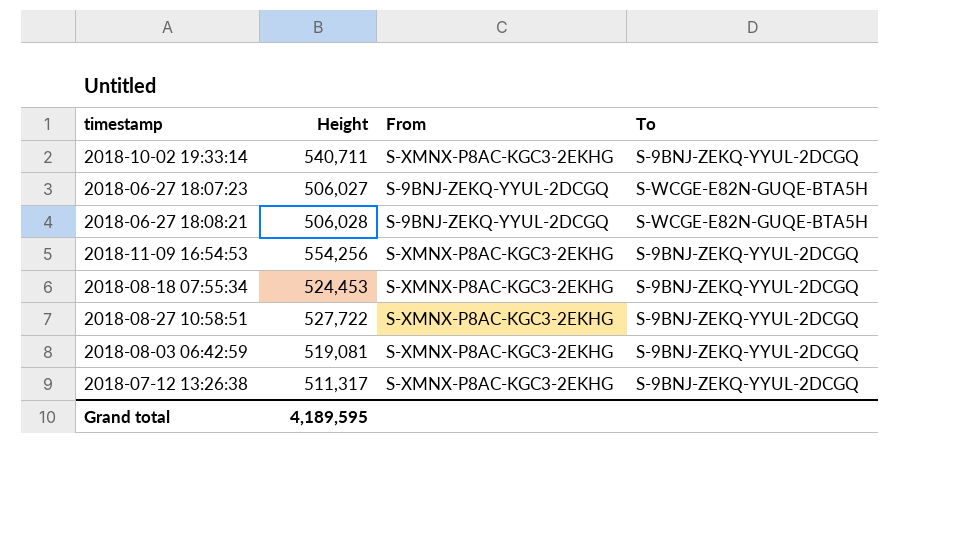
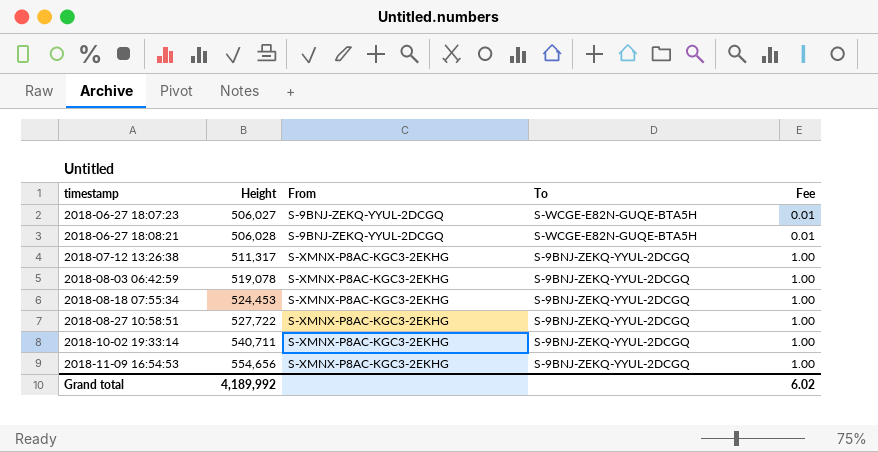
row order: none -> timestamp ascending
column Fee | position: none -> 5
2018-08-03 06:42:59 | Height: 519,081 -> 519,078
2018-11-09 16:54:53 | Height: 554,256 -> 554,656
Grand total | Height: 4,189,595 -> 4,189,992

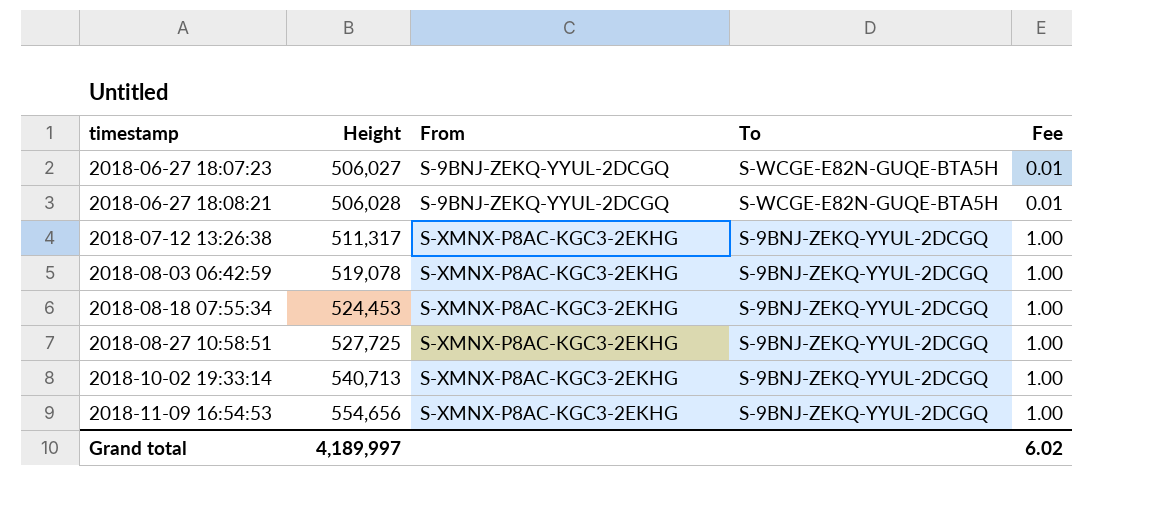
2018-08-27 10:58:51 | Height: 527,722 -> 527,725
2018-10-02 19:33:14 | Height: 540,711 -> 540,713
Grand total | Height: 4,189,992 -> 4,189,997

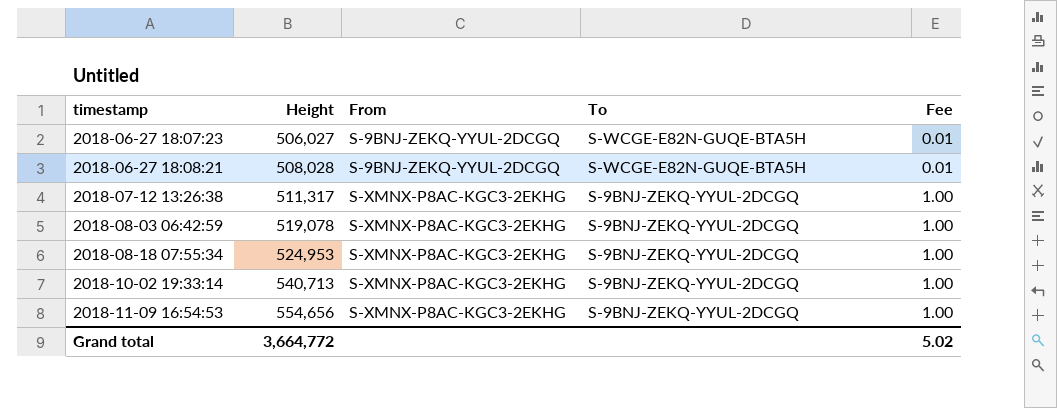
row 2018-08-27 10:58:51: 527,725 | S-XMNX-P8AC-KGC3-2EKHG | S-9BNJ-ZEKQ-YYUL-2DCGQ | 1.00 -> none
2018-06-27 18:08:21 | Height: 506,028 -> 508,028
2018-08-18 07:55:34 | Height: 524,453 -> 524,953
Grand total | Height: 4,189,997 -> 3,664,772
Grand total | Fee: 6.02 -> 5.02

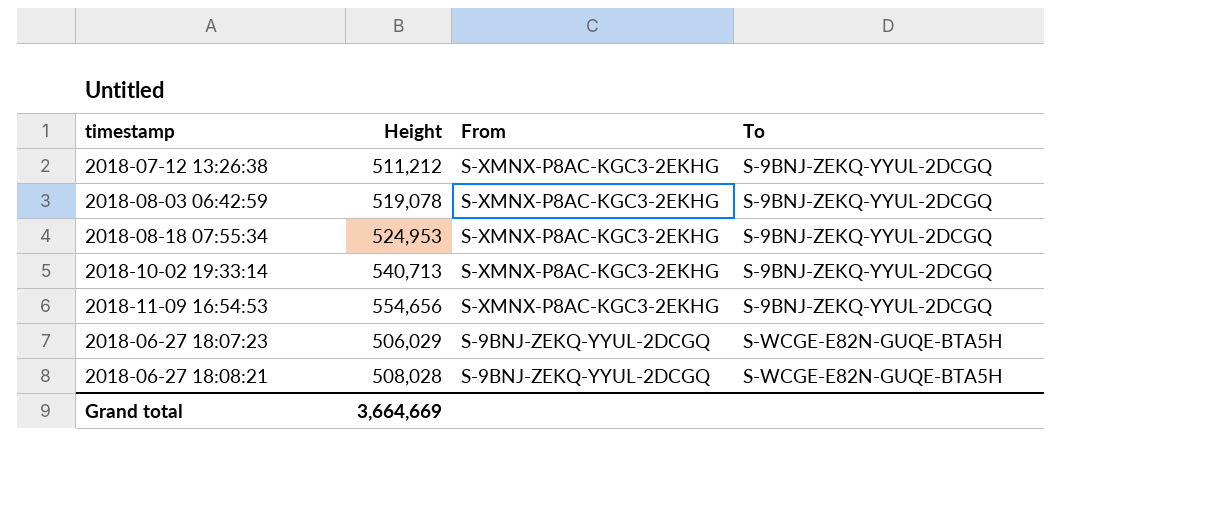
row order: timestamp ascending -> From descending
column Fee | position: 5 -> none
2018-07-12 13:26:38 | Height: 511,317 -> 511,212
2018-06-27 18:07:23 | Height: 506,027 -> 506,029
Grand total | Height: 3,664,772 -> 3,664,669

